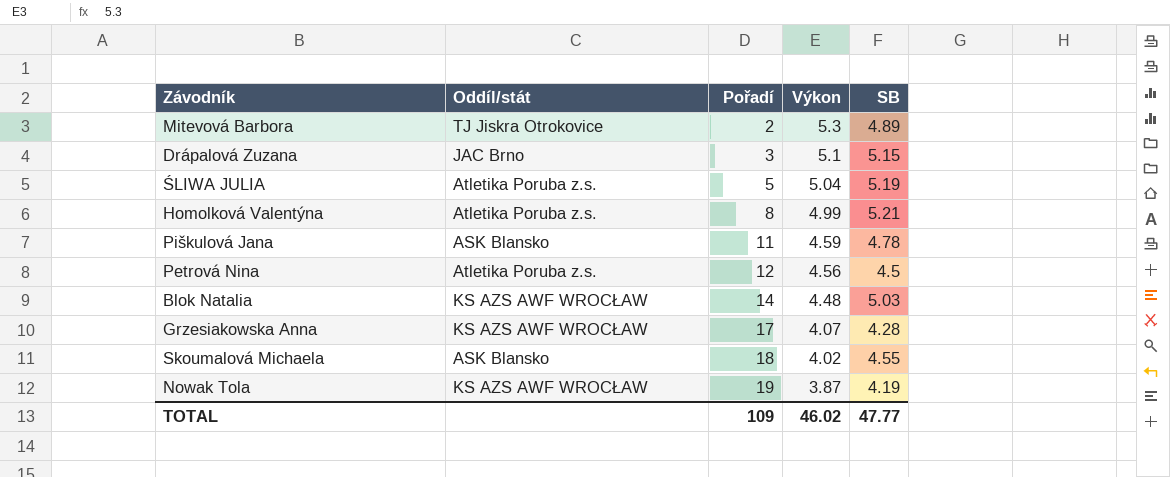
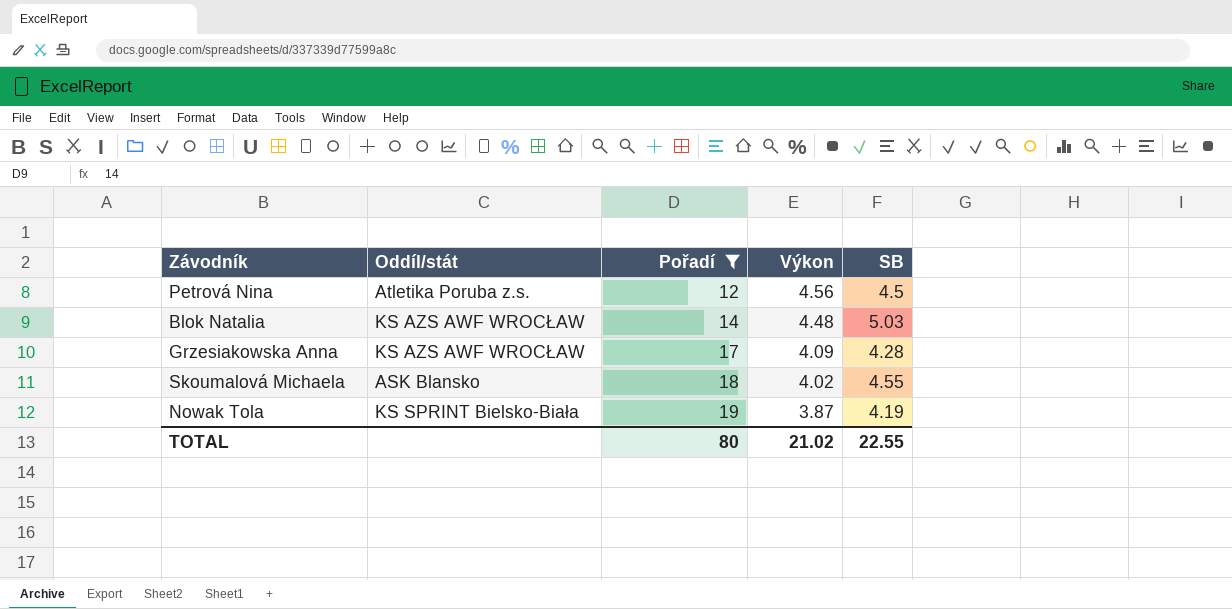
filter: none -> Pořadí >= 12
Grzesiakowska Anna | Výkon: 4.07 -> 4.09
Nowak Tola | Oddíl/stát: KS AZS AWF WROCŁAW -> KS SPRINT Bielsko-Biała
TOTAL | Pořadí: 109 -> 80
TOTAL | Výkon: 46.02 -> 21.02
TOTAL | SB: 47.77 -> 22.55

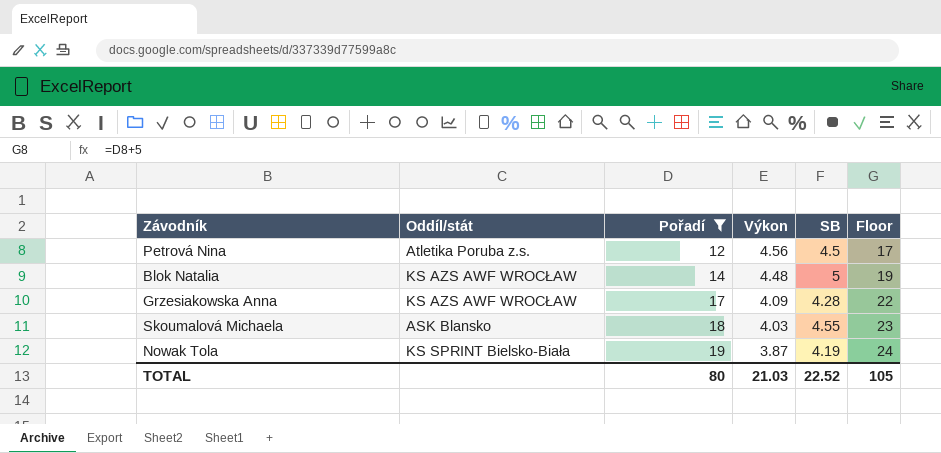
column Floor | formula: none -> [Pořadí] + 5
Blok Natalia | SB: 5.03 -> 5
Skoumalová Michaela | Výkon: 4.02 -> 4.03
TOTAL | Výkon: 21.02 -> 21.03
TOTAL | SB: 22.55 -> 22.52

